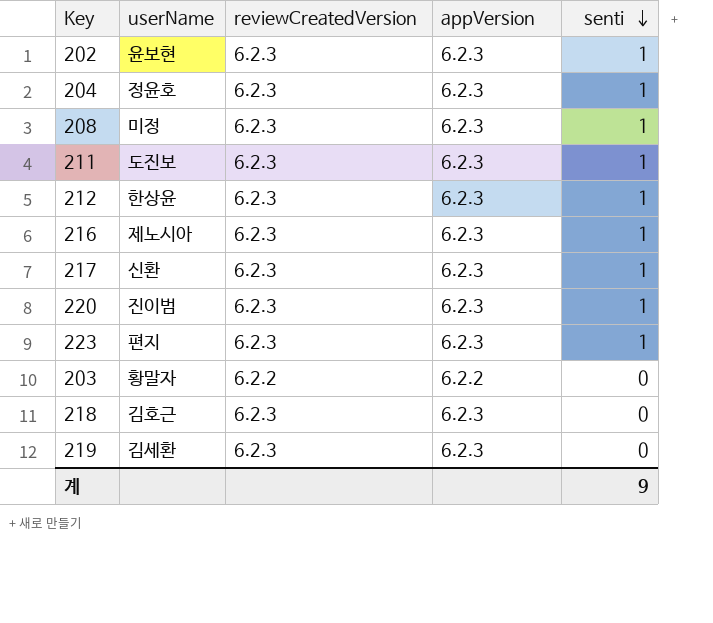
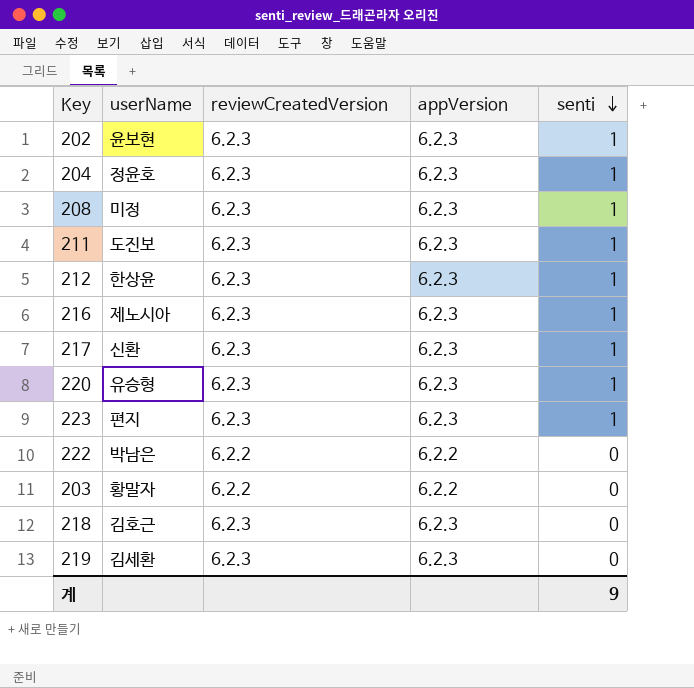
220 | userName: 진이범 -> 유승형
row 222: none -> 박남은 | 6.2.2 | 6.2.2 | 0

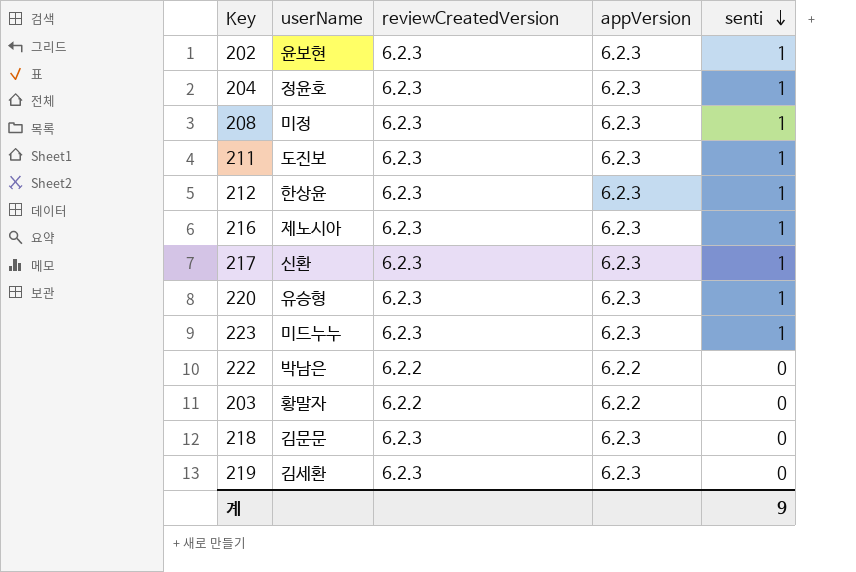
223 | userName: 편지 -> 미드누누
218 | userName: 김호근 -> 김문문

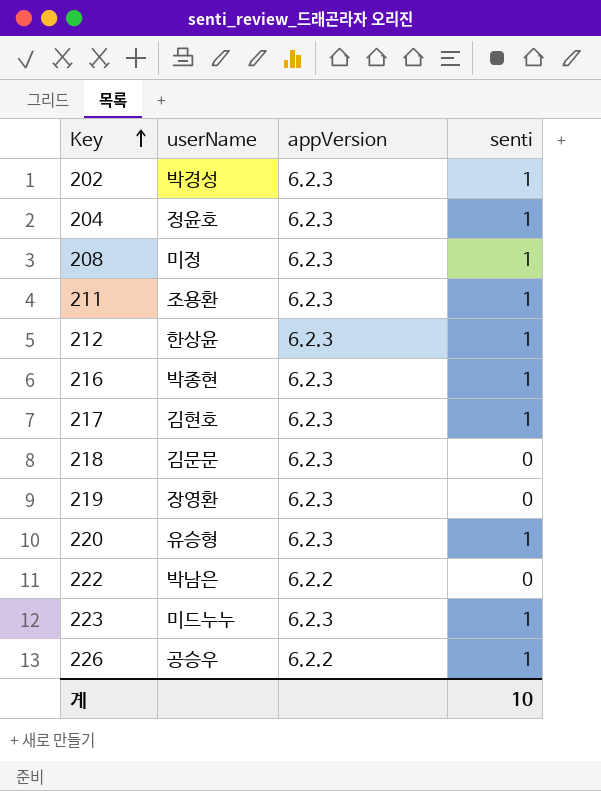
row order: senti descending -> Key ascending
column reviewCreatedVersion | position: 3 -> none
row 203: 황말자 | 6.2.2 | 6.2.2 | 0 -> none
202 | userName: 윤보현 -> 박경성
211 | userName: 도진보 -> 조용환
216 | userName: 제노시아 -> 박종현
217 | userName: 신환 -> 김현호
219 | userName: 김세환 -> 장영환
row 226: none -> 공승우 | 6.2.2 | 1
계 | senti: 9 -> 10

